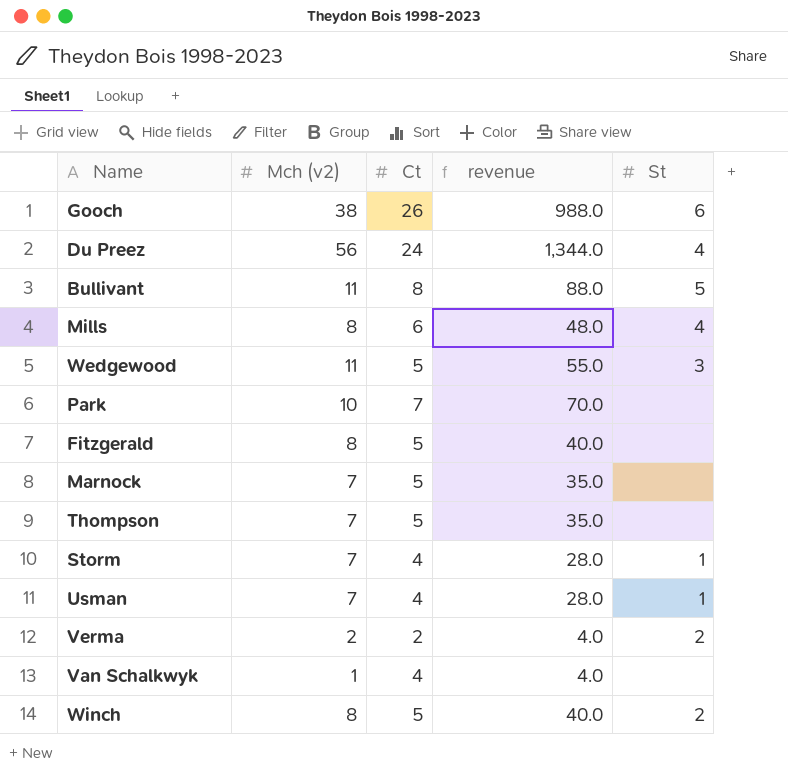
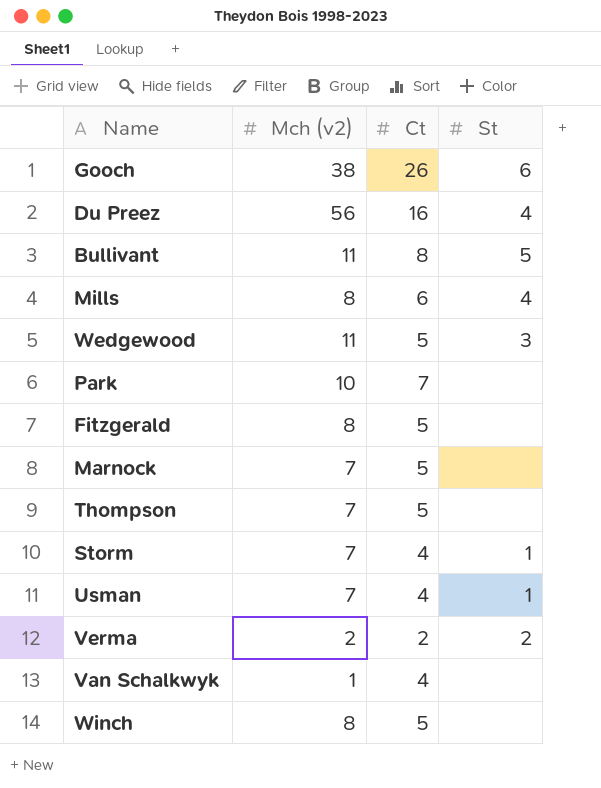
column revenue | formula: [Mch (v2)] * [Ct] -> none
Du Preez | Ct: 24 -> 16
Winch | St: 2 -> none

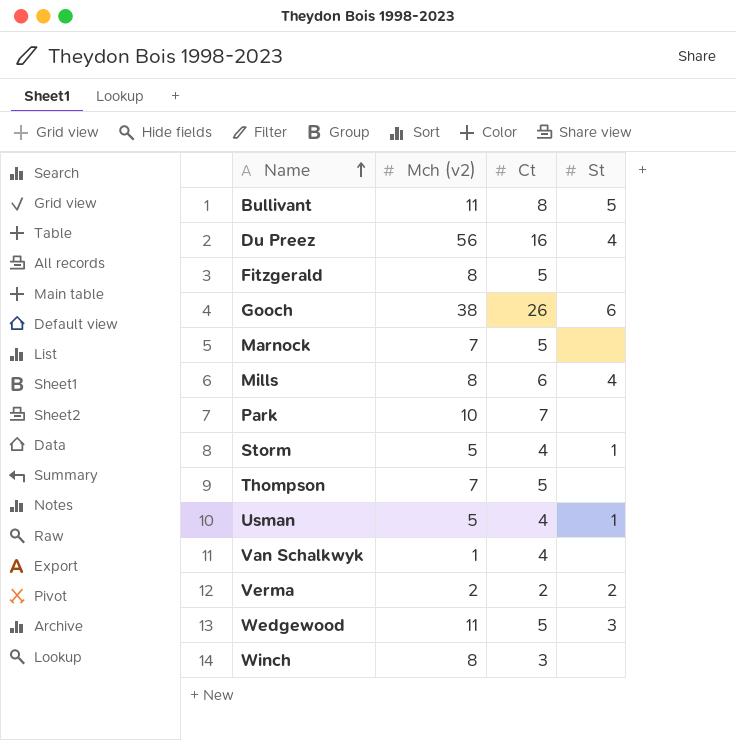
row order: none -> Name ascending
Storm | Mch (v2): 7 -> 5
Usman | Mch (v2): 7 -> 5
Winch | Ct: 5 -> 3

